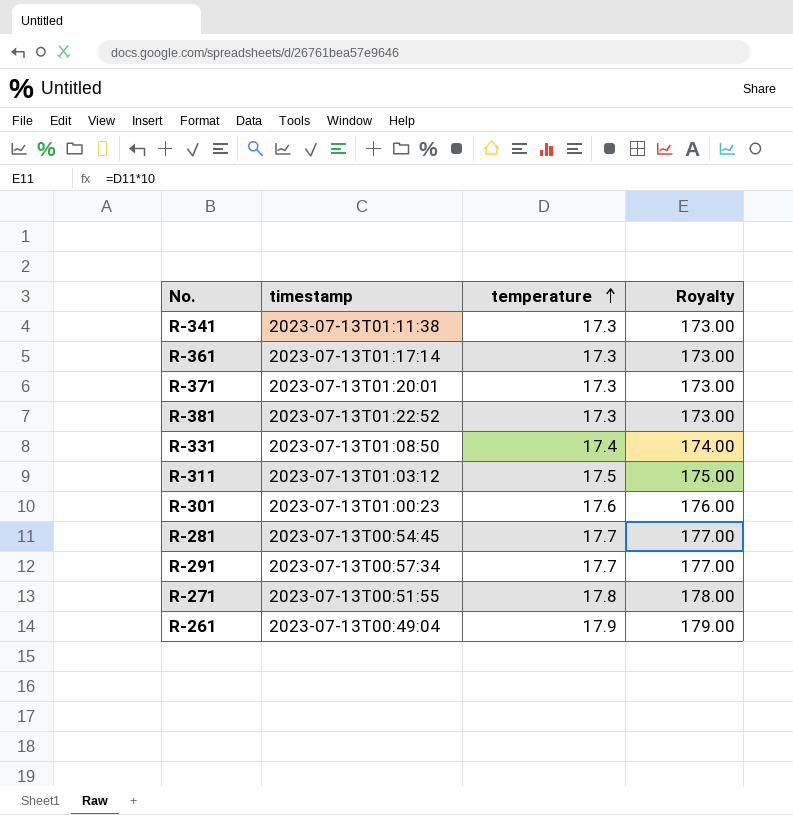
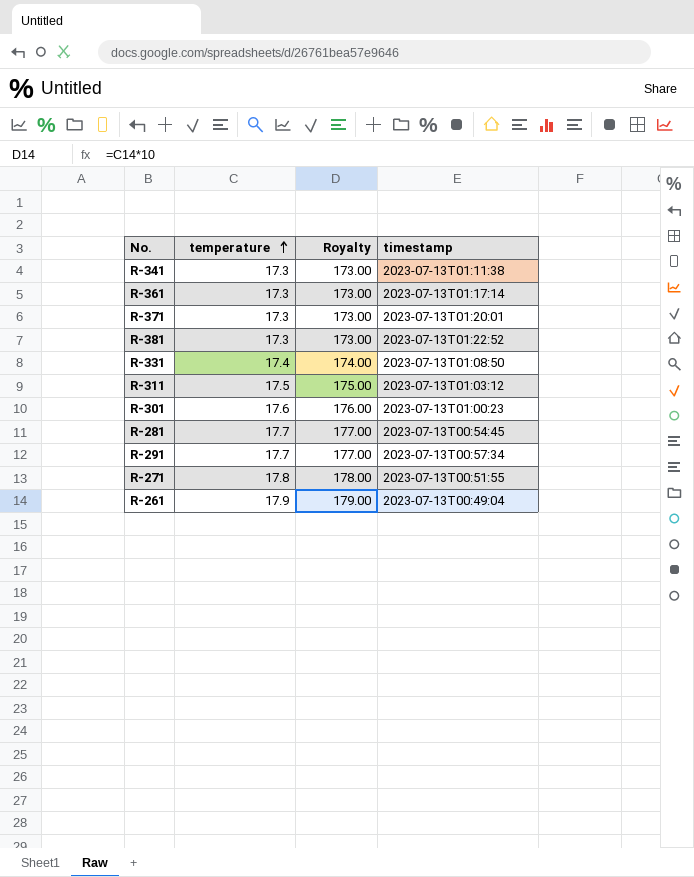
column timestamp | position: 2 -> 4

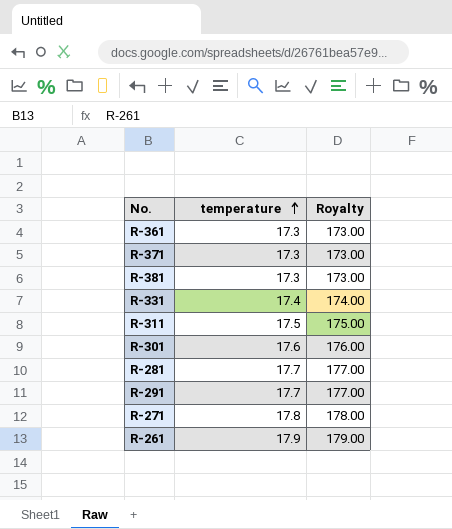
column timestamp | position: 4 -> none
row R-341: 17.3 | 173.00 | 2023-07-13T01:11:38 -> none

